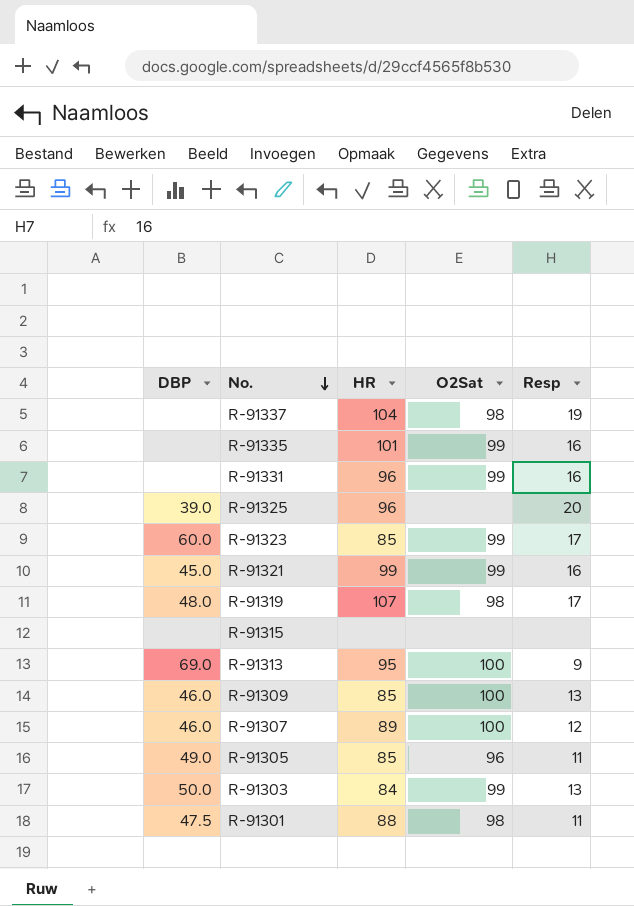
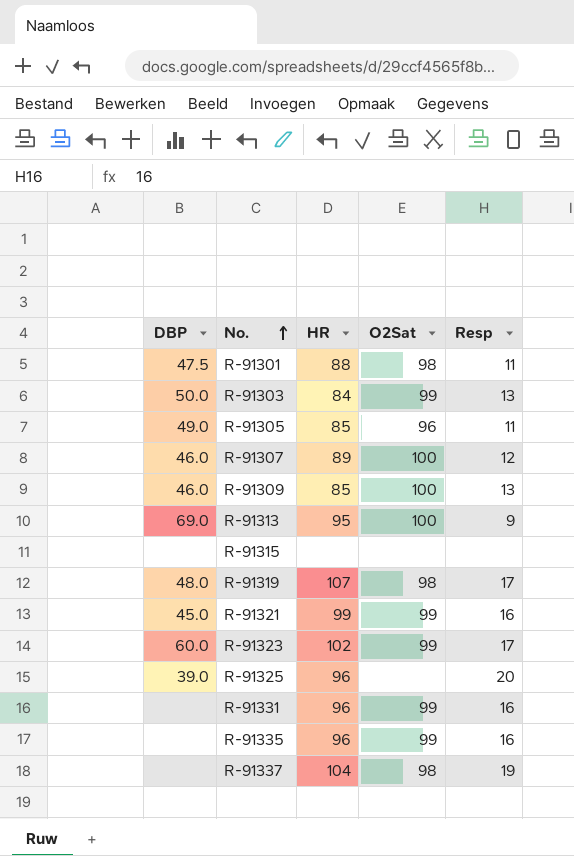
row order: No. descending -> No. ascending
R-91323 | HR: 85 -> 102
R-91335 | HR: 101 -> 96

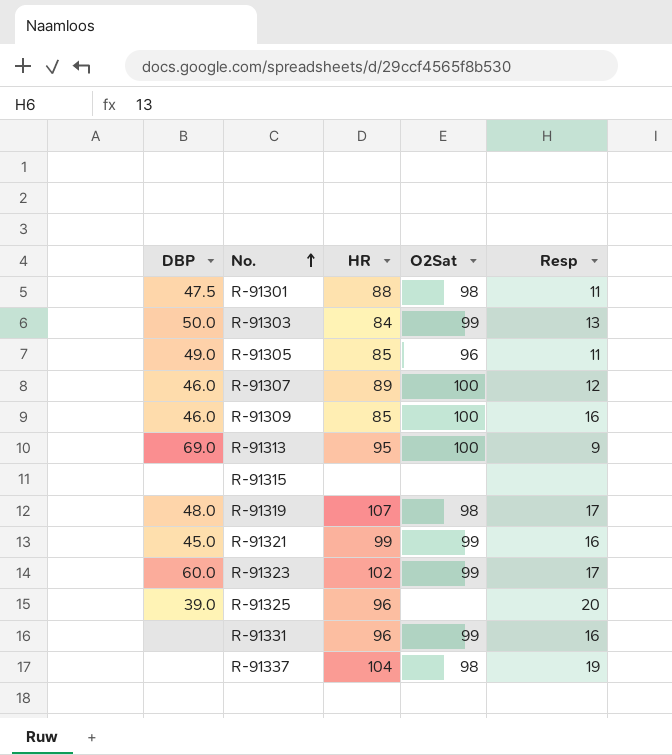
row R-91335: none | 96 | 99 | 16 -> none
R-91309 | Resp: 13 -> 16

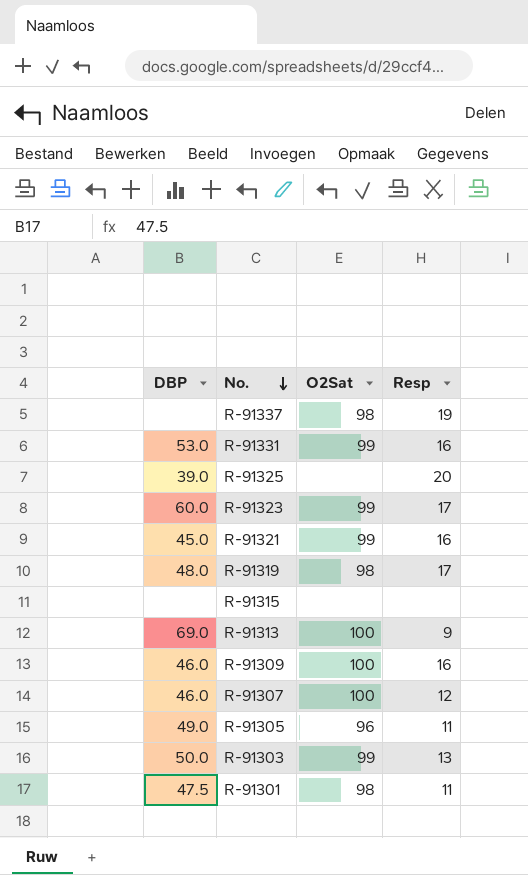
row order: No. ascending -> No. descending
column HR | position: 3 -> none
R-91331 | DBP: none -> 53.0

